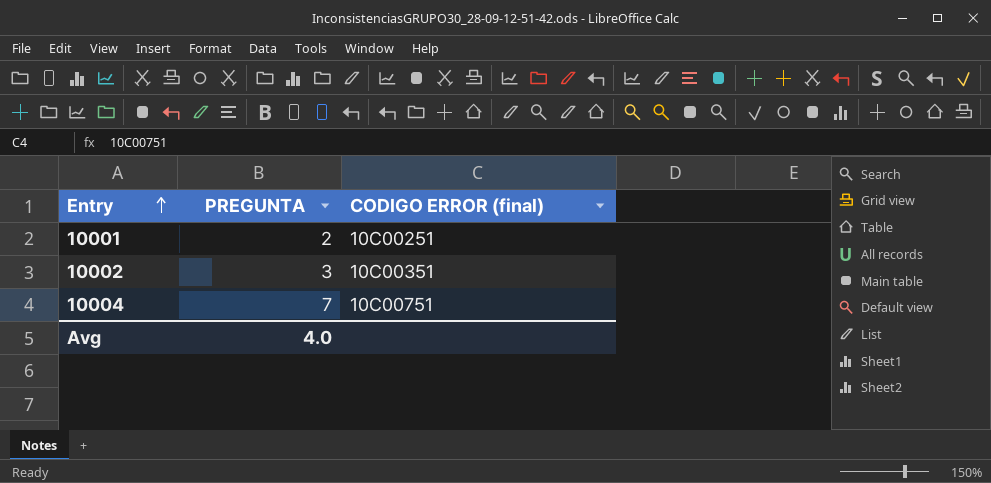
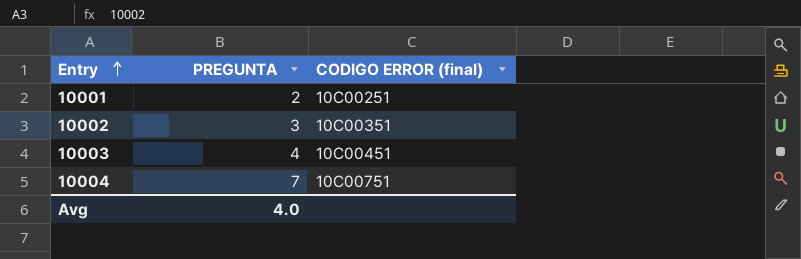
row 10003: none -> 4 | 10C00451

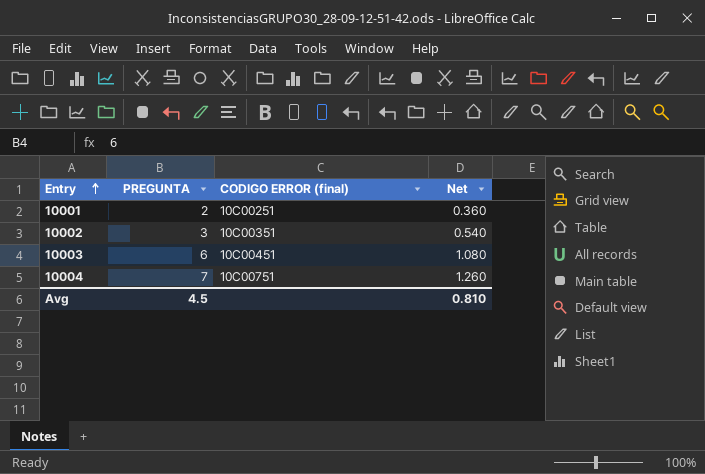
column Net | formula: none -> [PREGUNTA] * 0.18
10003 | PREGUNTA: 4 -> 6
Avg | PREGUNTA: 4.0 -> 4.5

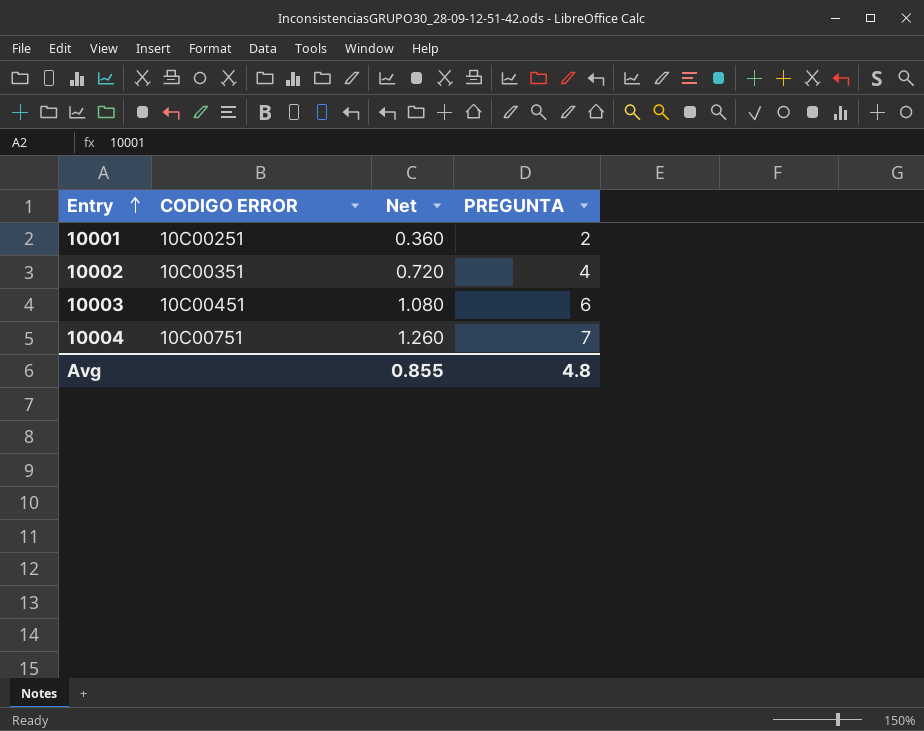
column name: CODIGO ERROR (final) -> CODIGO ERROR
column PREGUNTA | position: 2 -> 4
10002 | Net: 0.540 -> 0.720
10002 | PREGUNTA: 3 -> 4
Avg | Net: 0.810 -> 0.855
Avg | PREGUNTA: 4.5 -> 4.8

